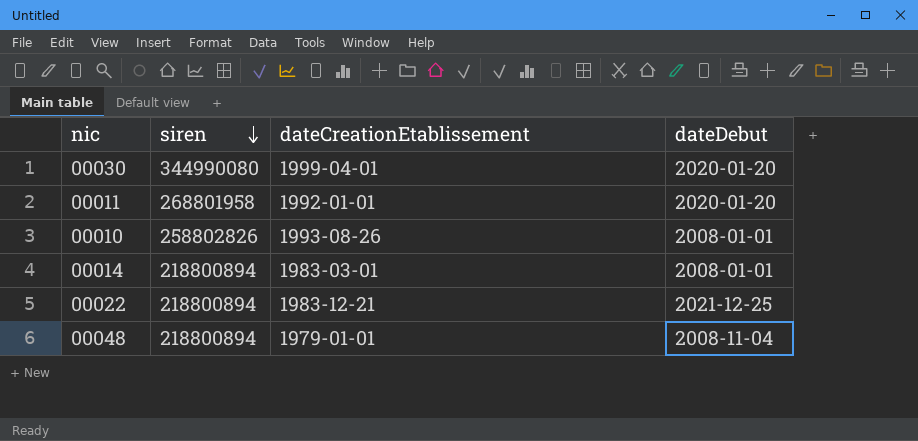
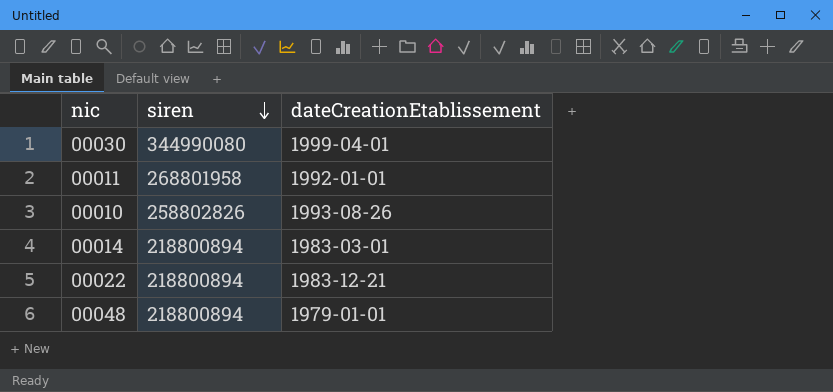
column dateDebut | position: 4 -> none

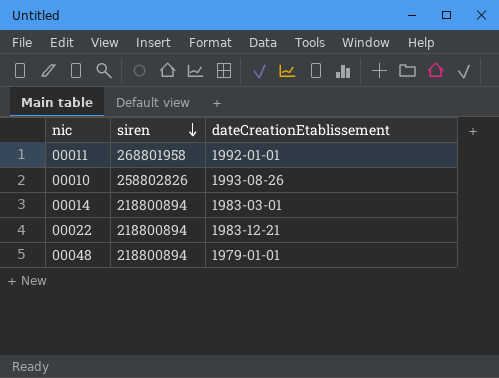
row 00030: 344990080 | 1999-04-01 -> none

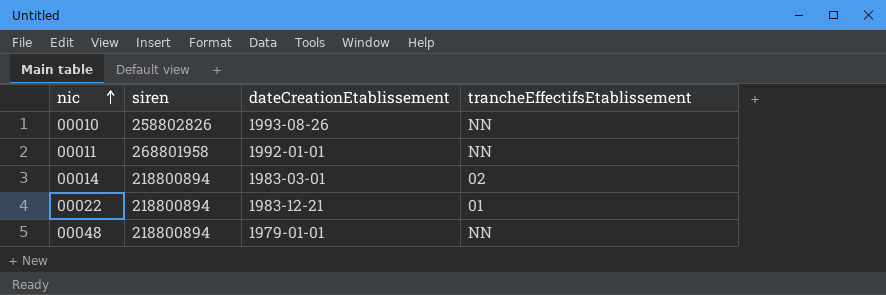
row order: siren descending -> nic ascending
column trancheEffectifsEtablissement | position: none -> 4

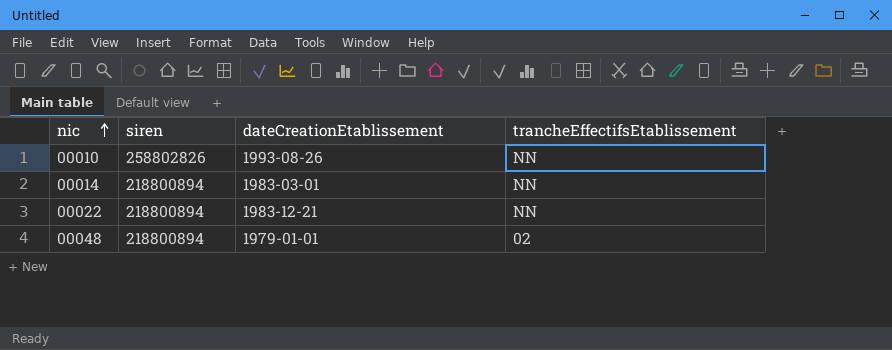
row 00011: 268801958 | 1992-01-01 | NN -> none
00014 | trancheEffectifsEtablissement: 02 -> NN
00022 | trancheEffectifsEtablissement: 01 -> NN
00048 | trancheEffectifsEtablissement: NN -> 02

